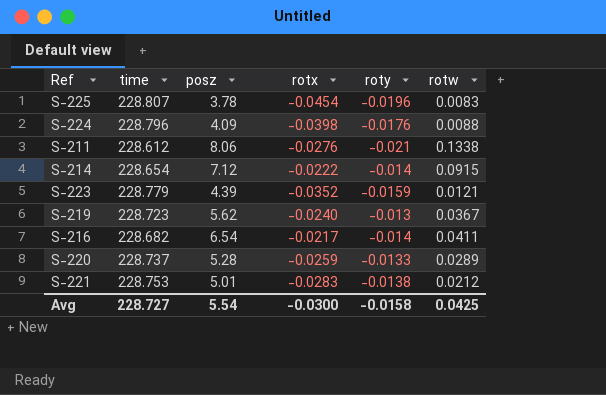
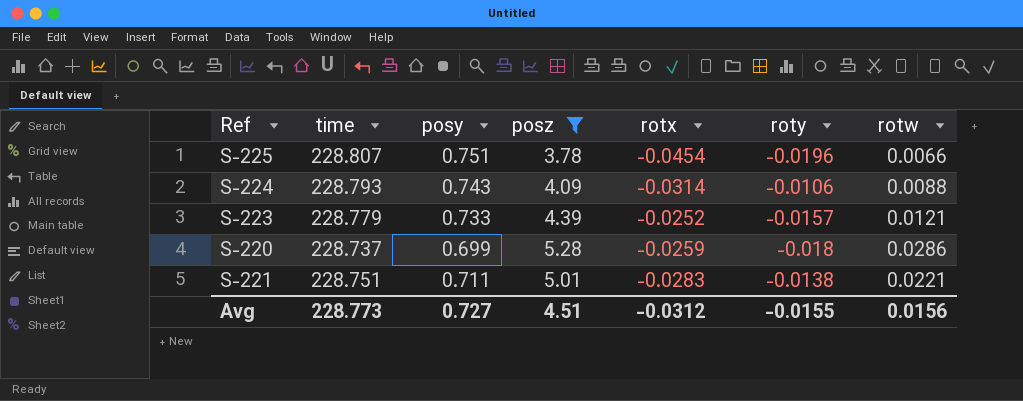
filter: none -> posz <= 5.28
column posy | position: none -> 3
S-225 | rotw: 0.0083 -> 0.0066
S-224 | time: 228.796 -> 228.793
S-224 | rotx: -0.0398 -> -0.0314
S-224 | roty: -0.0176 -> -0.0106
S-223 | rotx: -0.0352 -> -0.0252
S-223 | roty: -0.0159 -> -0.0157
S-220 | roty: -0.0133 -> -0.018
S-220 | rotw: 0.0289 -> 0.0286
S-221 | time: 228.753 -> 228.751
S-221 | rotw: 0.0212 -> 0.0221
Avg | time: 228.727 -> 228.773
Avg | posz: 5.54 -> 4.51
Avg | rotx: -0.0300 -> -0.0312
Avg | roty: -0.0158 -> -0.0155
Avg | rotw: 0.0425 -> 0.0156

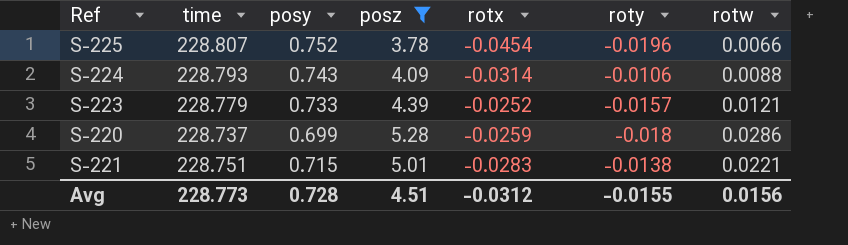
S-225 | posy: 0.751 -> 0.752
S-221 | posy: 0.711 -> 0.715
Avg | posy: 0.727 -> 0.728

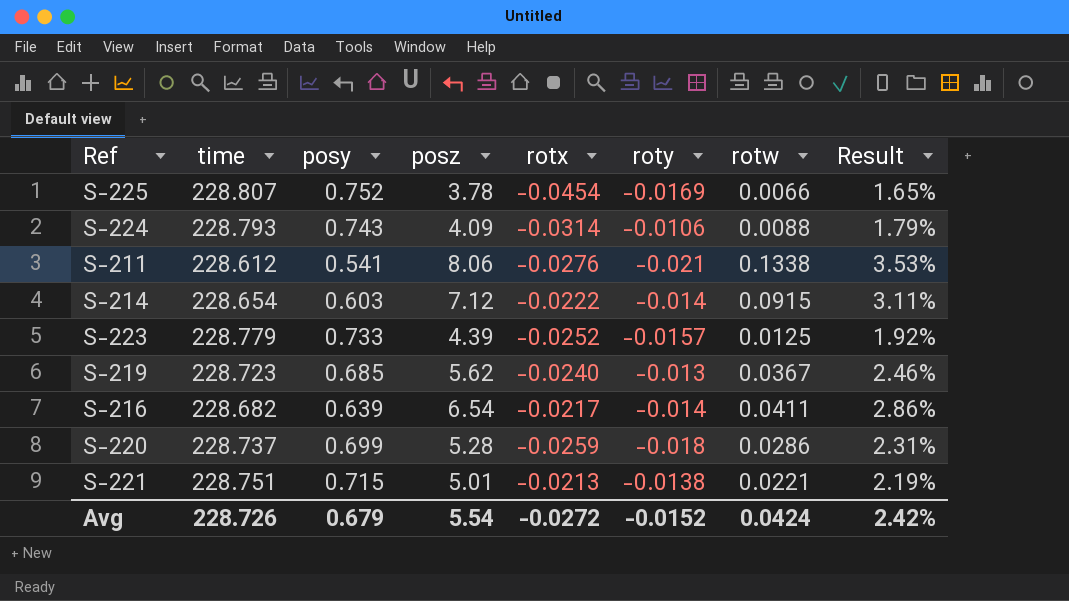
filter: posz <= 5.28 -> none
column Result | formula: none -> [posz] / [time]
S-225 | roty: -0.0196 -> -0.0169
S-223 | rotw: 0.0121 -> 0.0125
S-221 | rotx: -0.0283 -> -0.0213
Avg | time: 228.773 -> 228.726
Avg | posy: 0.728 -> 0.679
Avg | posz: 4.51 -> 5.54
Avg | rotx: -0.0312 -> -0.0272
Avg | roty: -0.0155 -> -0.0152
Avg | rotw: 0.0156 -> 0.0424

